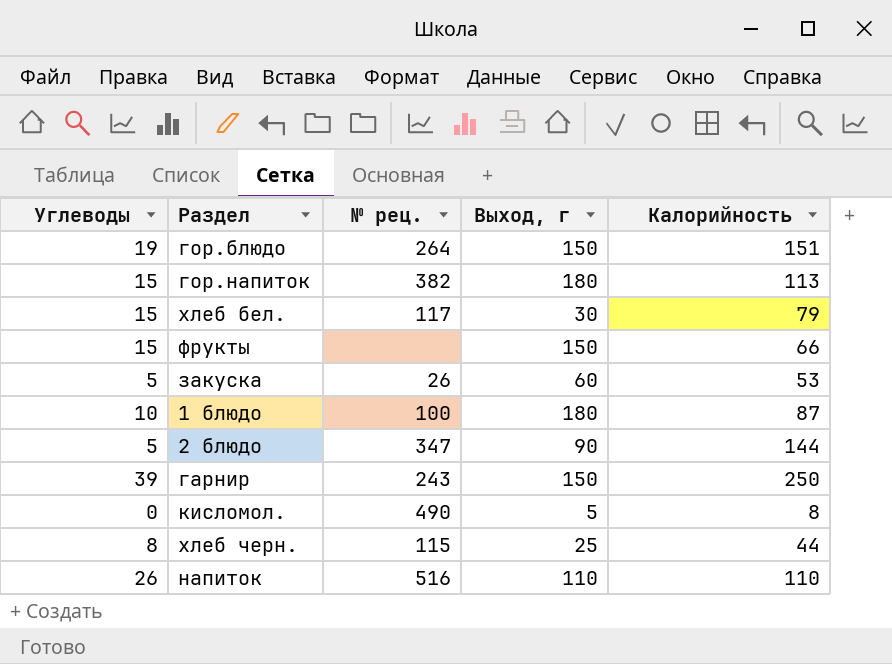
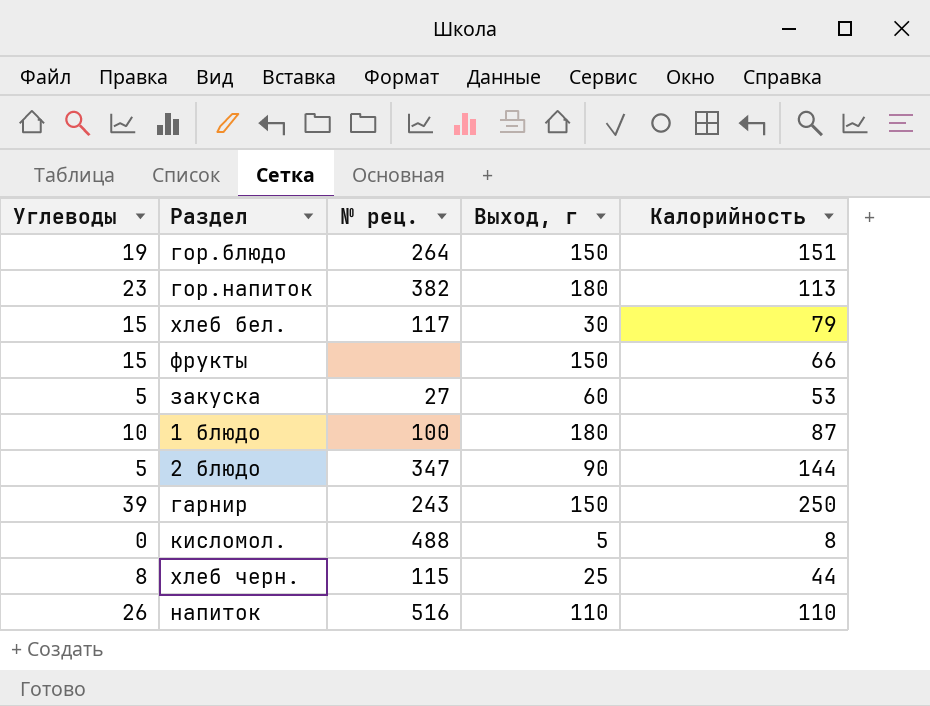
гор.напиток | Углеводы: 15 -> 23
закуска | № рец.: 26 -> 27
кисломол. | № рец.: 490 -> 488

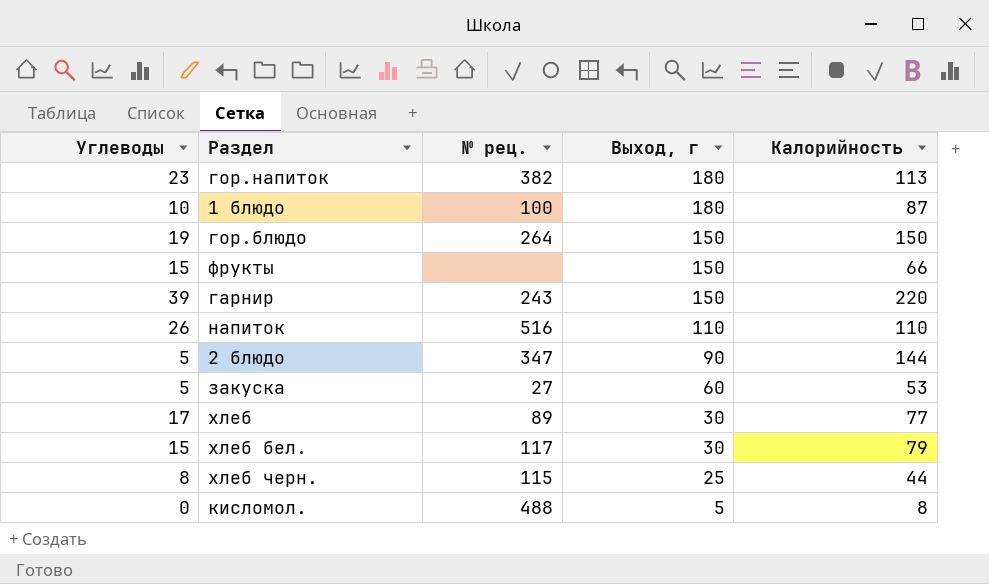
row order: none -> Выход, г descending
гор.блюдо | Калорийность: 151 -> 150
гарнир | Калорийность: 250 -> 220
row хлеб: none -> 17 | 89 | 30 | 77

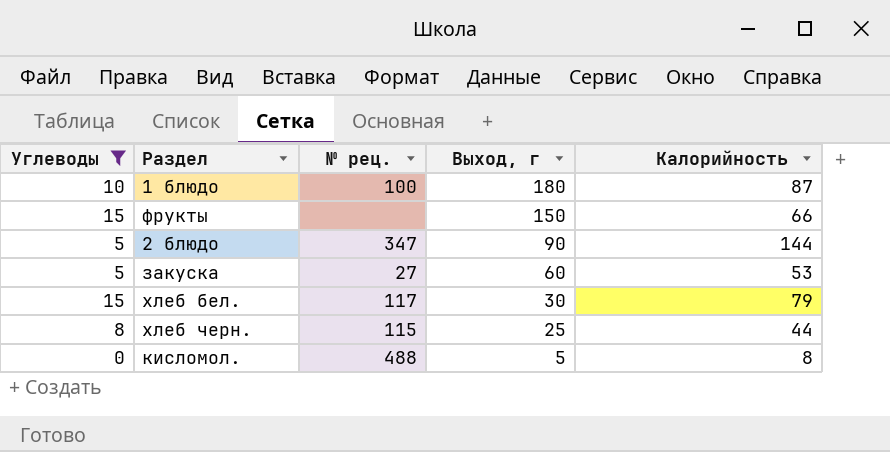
filter: none -> Углеводы <= 15

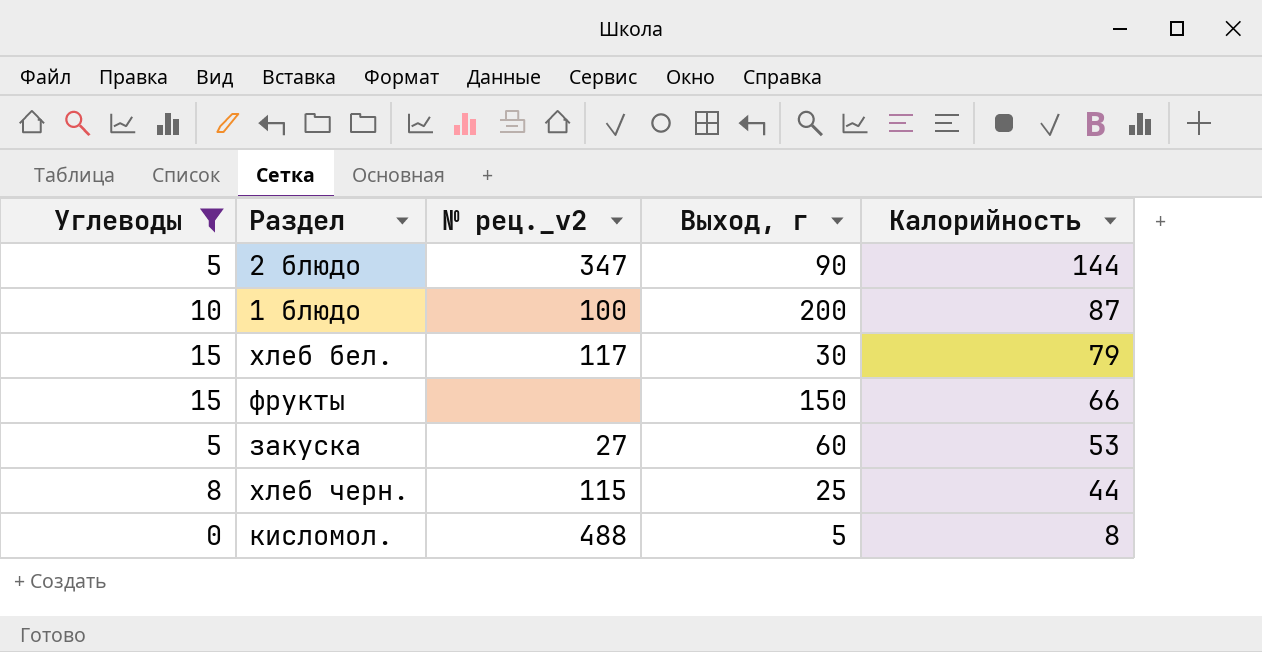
row order: Выход, г descending -> Калорийность descending
column name: № рец. -> № рец._v2
1 блюдо | Выход, г: 180 -> 200

